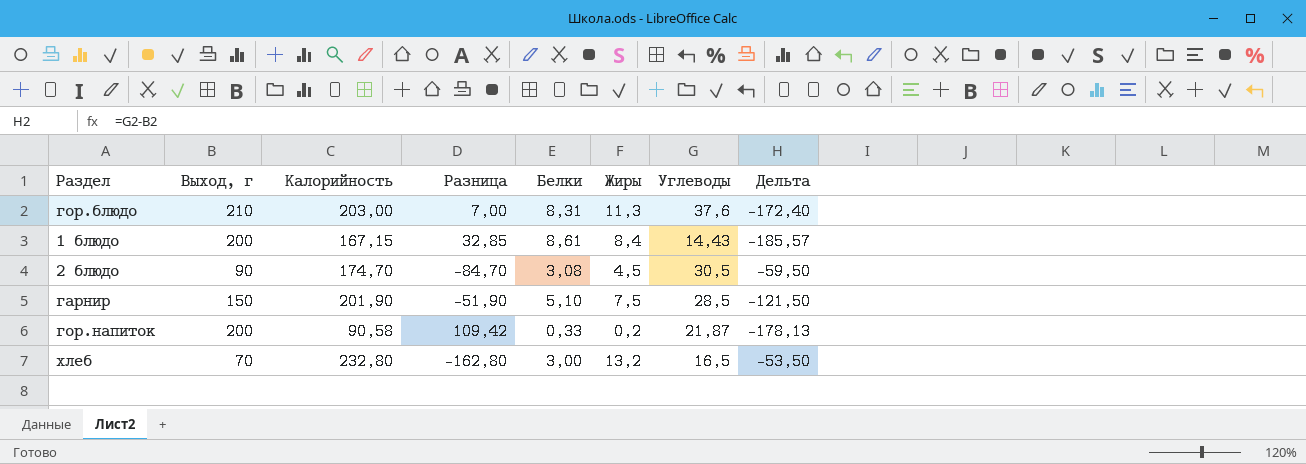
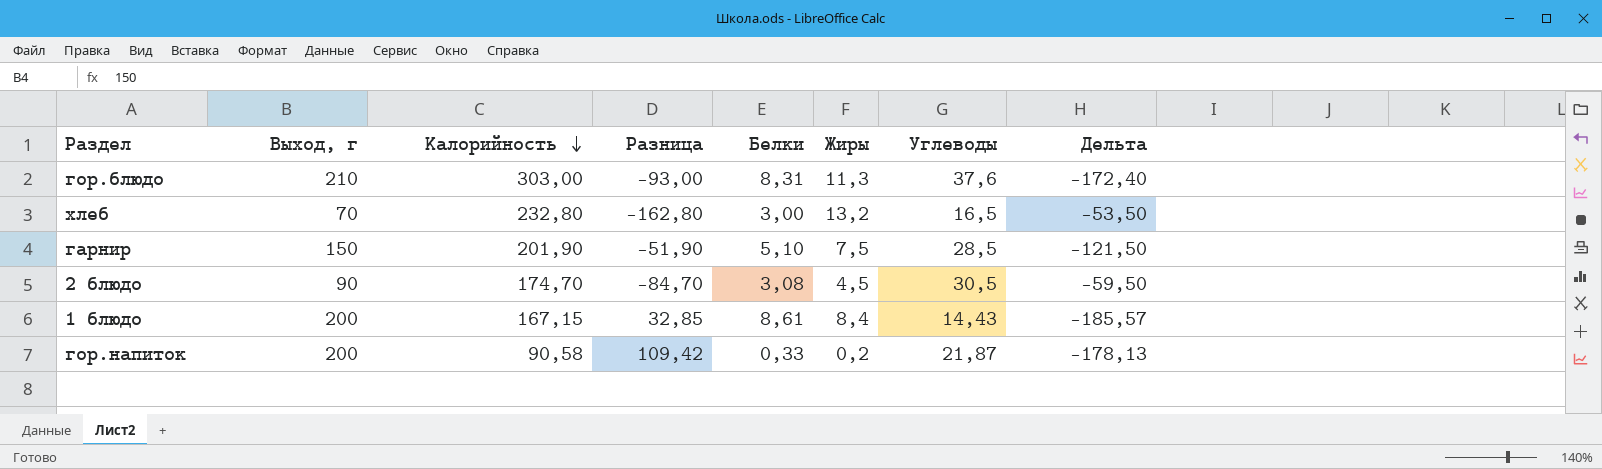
row order: none -> Калорийность descending
гор.блюдо | Калорийность: 203,00 -> 303,00
гор.блюдо | Разница: 7,00 -> -93,00

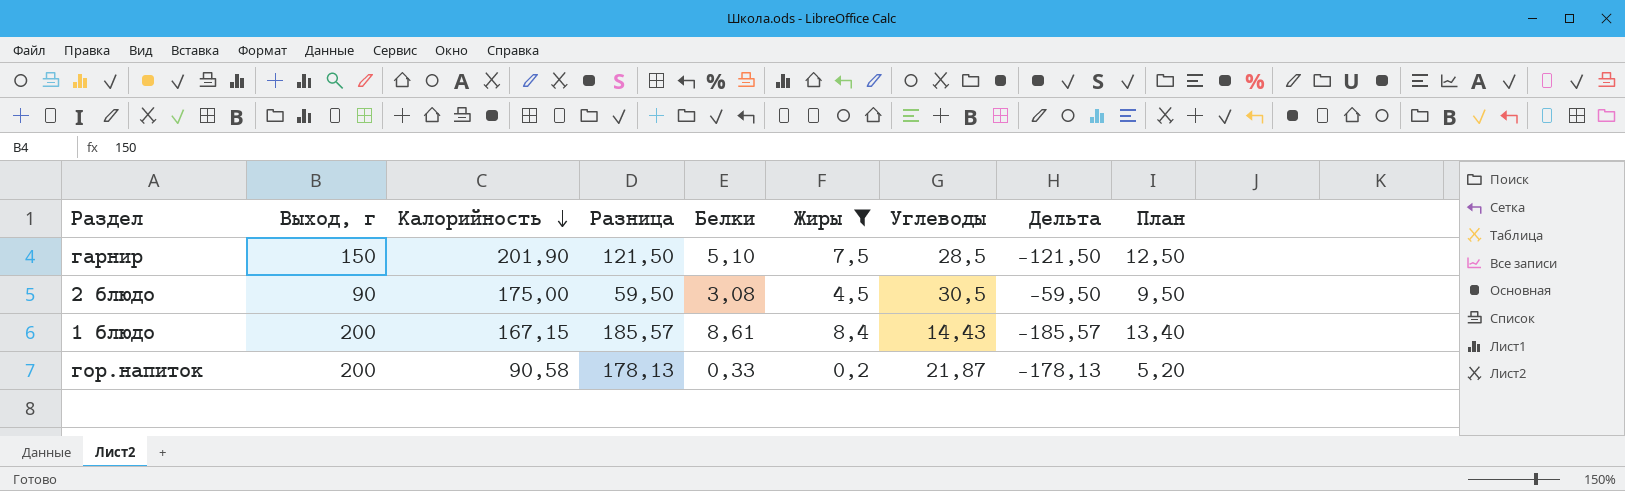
filter: none -> Жиры <= 8,4
column Разница | formula: [Выход, г] - [Калорийность] -> [Выход, г] - [Углеводы]
column План | formula: none -> [Жиры] + 5
2 блюдо | Калорийность: 174,70 -> 175,00

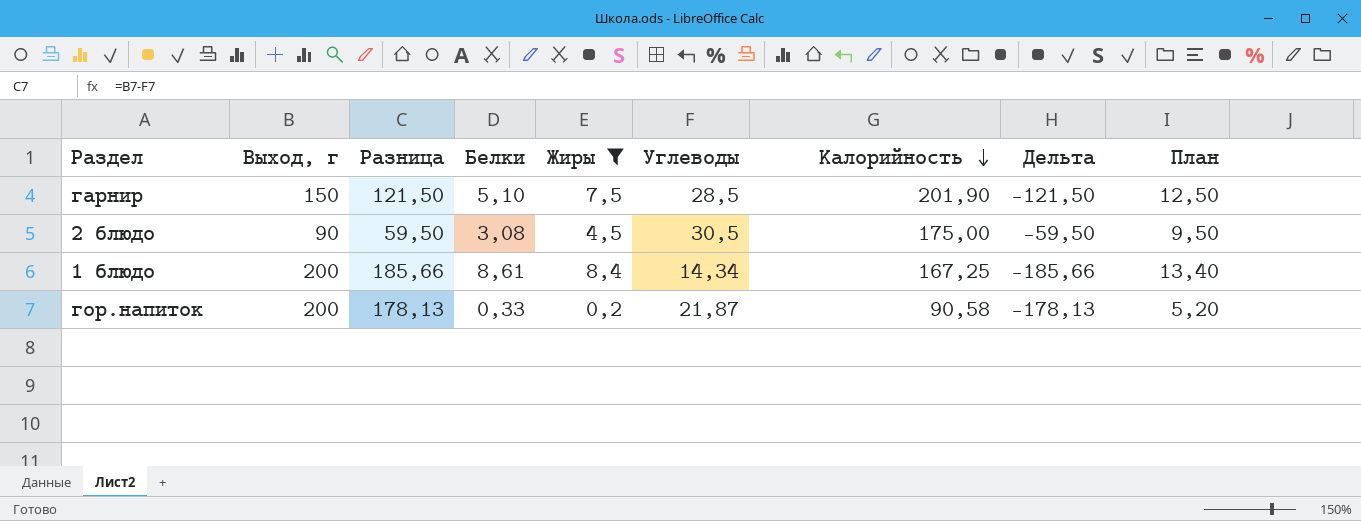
column Калорийность | position: 3 -> 7
1 блюдо | Разница: 185,57 -> 185,66
1 блюдо | Углеводы: 14,43 -> 14,34
1 блюдо | Калорийность: 167,15 -> 167,25
1 блюдо | Дельта: -185,57 -> -185,66

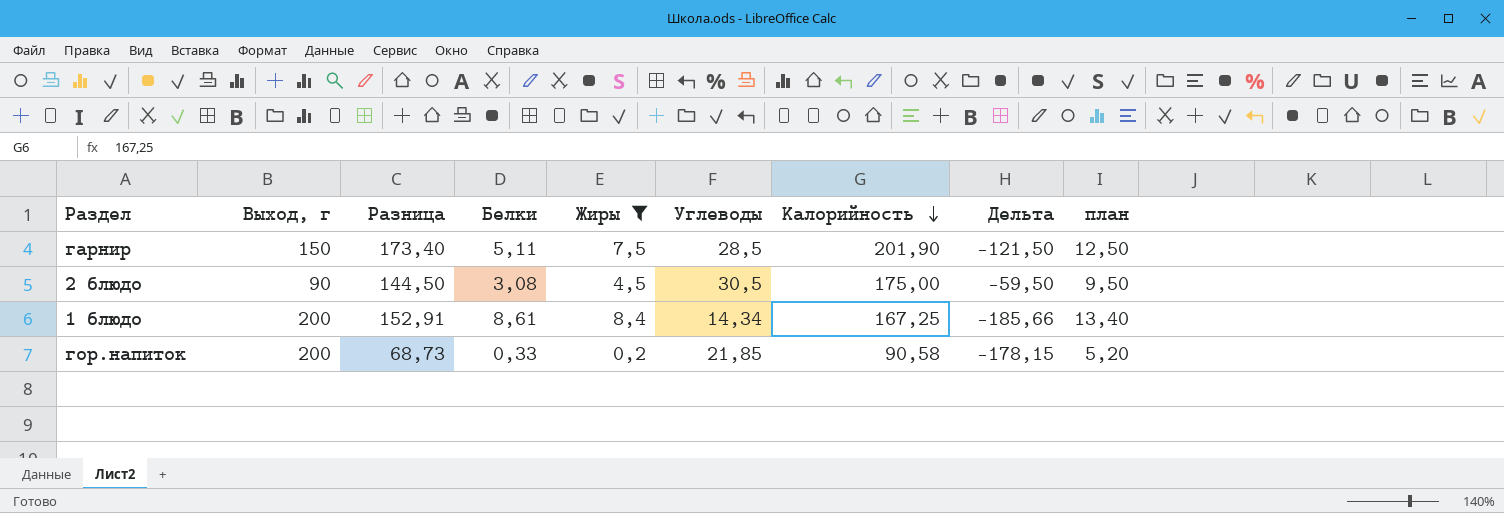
column Разница | formula: [Выход, г] - [Углеводы] -> [Калорийность] - [Углеводы]
column name: План -> план
гарнир | Белки: 5,10 -> 5,11
гор.напиток | Углеводы: 21,87 -> 21,85
гор.напиток | Дельта: -178,13 -> -178,15

